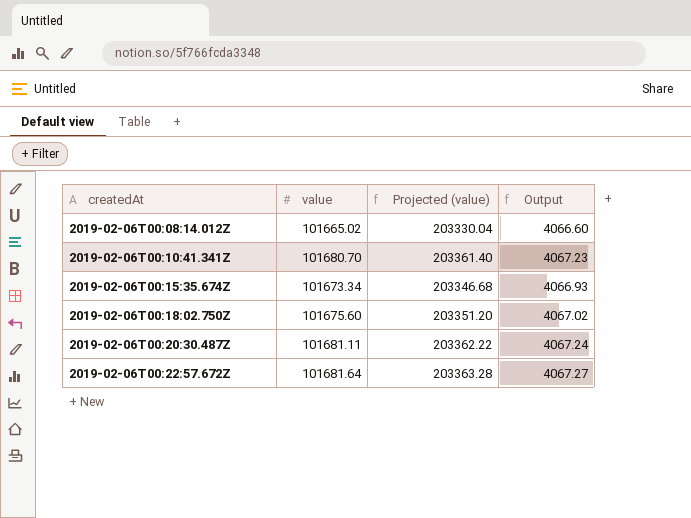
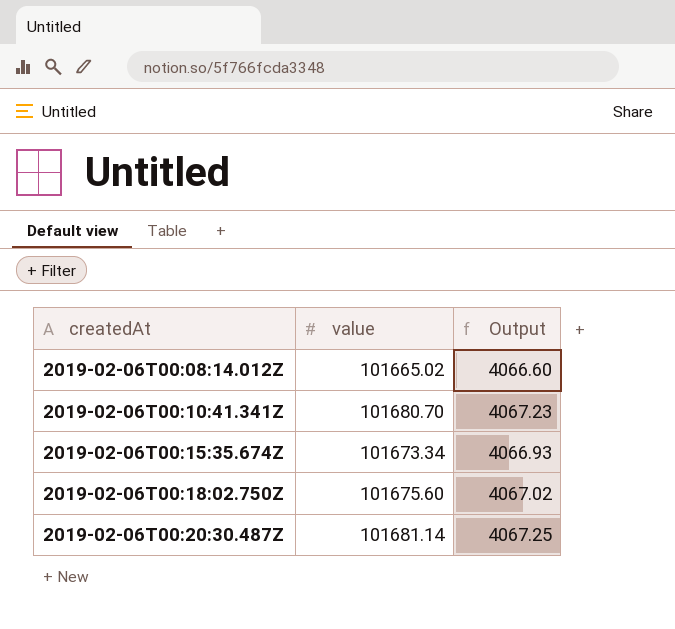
column Projected (value) | formula: [value] * 2 -> none
row 2019-02-06T00:22:57.672Z: 101681.64 | 203363.28 | 4067.27 -> none
2019-02-06T00:20:30.487Z | value: 101681.11 -> 101681.14
2019-02-06T00:20:30.487Z | Output: 4067.24 -> 4067.25

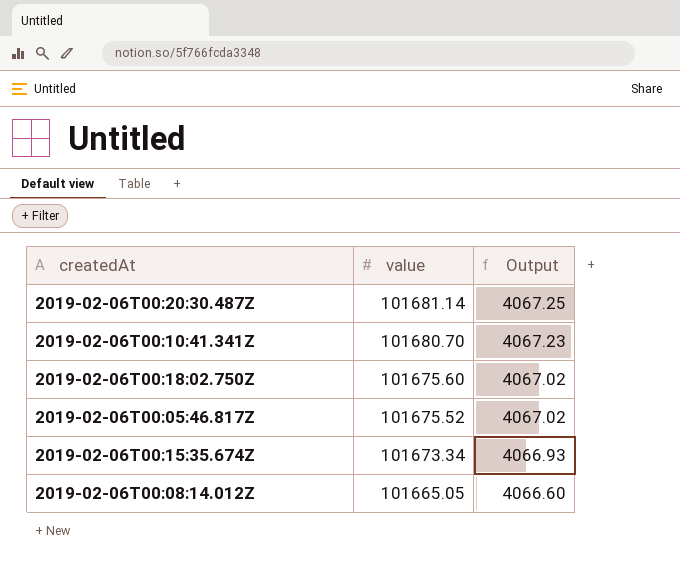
row order: createdAt ascending -> value descending
row 2019-02-06T00:05:46.817Z: none -> 101675.52 | 4067.02
2019-02-06T00:08:14.012Z | value: 101665.02 -> 101665.05

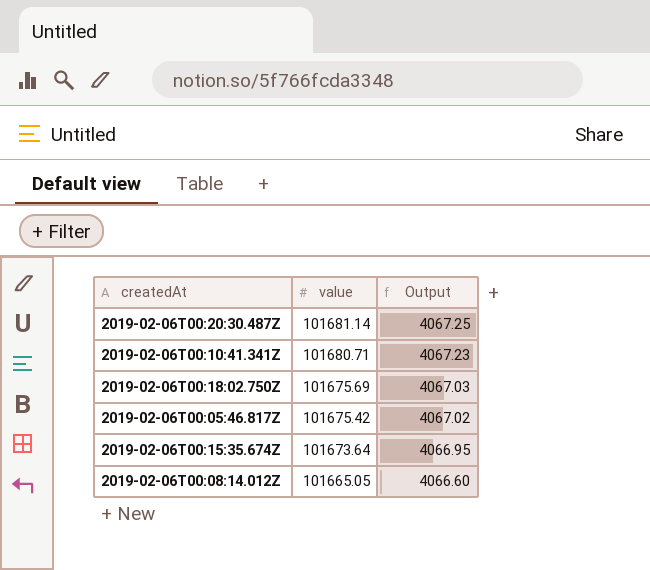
2019-02-06T00:10:41.341Z | value: 101680.70 -> 101680.71
2019-02-06T00:18:02.750Z | value: 101675.60 -> 101675.69
2019-02-06T00:18:02.750Z | Output: 4067.02 -> 4067.03
2019-02-06T00:05:46.817Z | value: 101675.52 -> 101675.42
2019-02-06T00:15:35.674Z | value: 101673.34 -> 101673.64
2019-02-06T00:15:35.674Z | Output: 4066.93 -> 4066.95

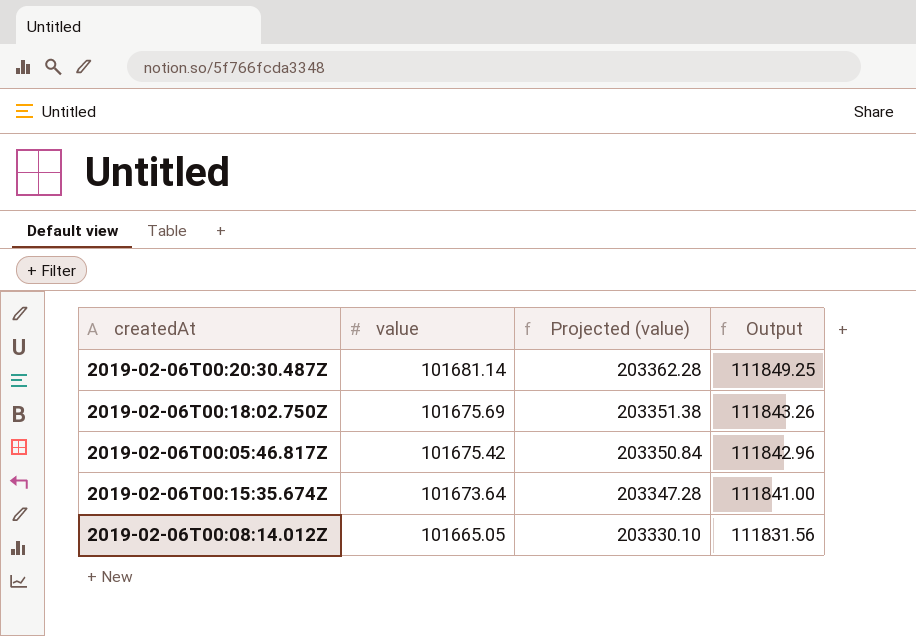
column Projected (value) | formula: none -> [value] * 2
column Output | formula: [value] * 0.04 -> [value] * 1.1
row 2019-02-06T00:10:41.341Z: 101680.71 | 4067.23 -> none

